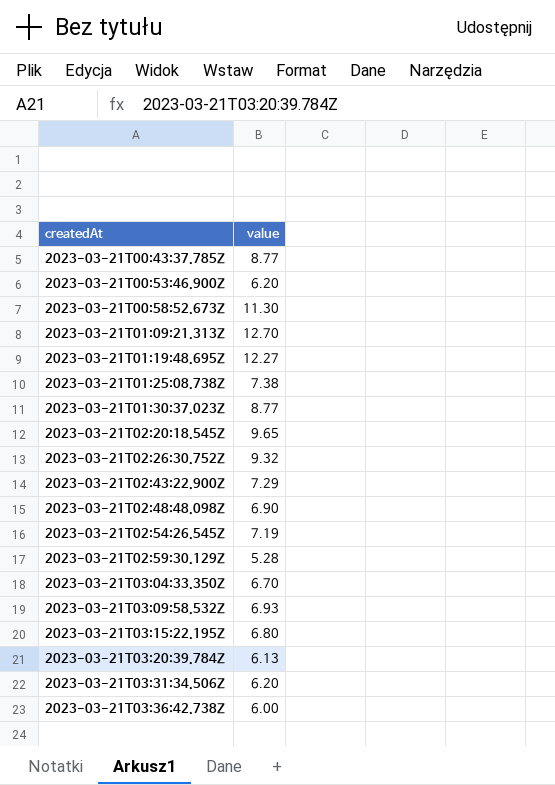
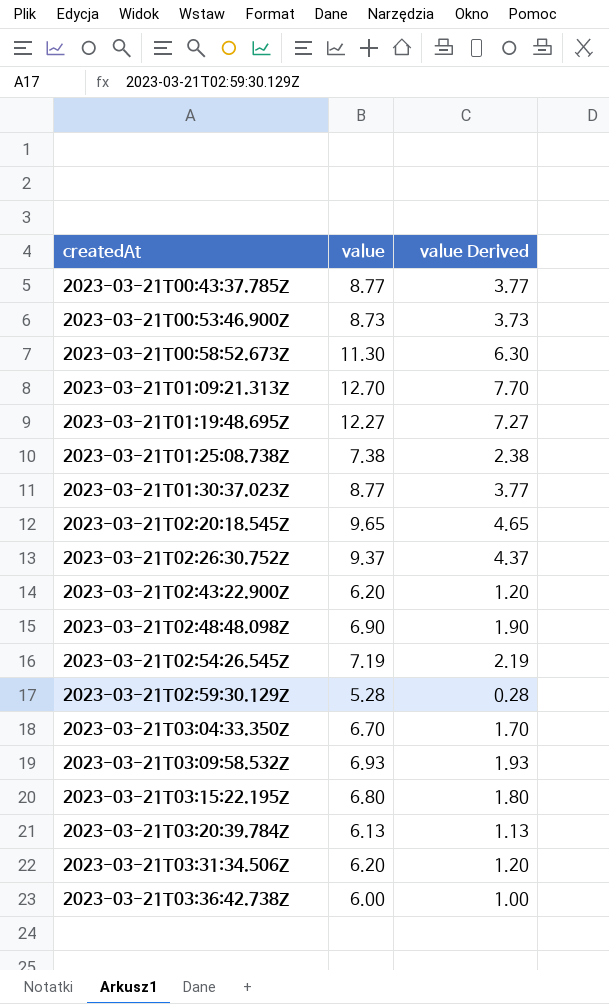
column value Derived | formula: none -> [value] - 5
2023-03-21T00:53:46.900Z | value: 6.20 -> 8.73
2023-03-21T02:26:30.752Z | value: 9.32 -> 9.37
2023-03-21T02:43:22.900Z | value: 7.29 -> 6.20

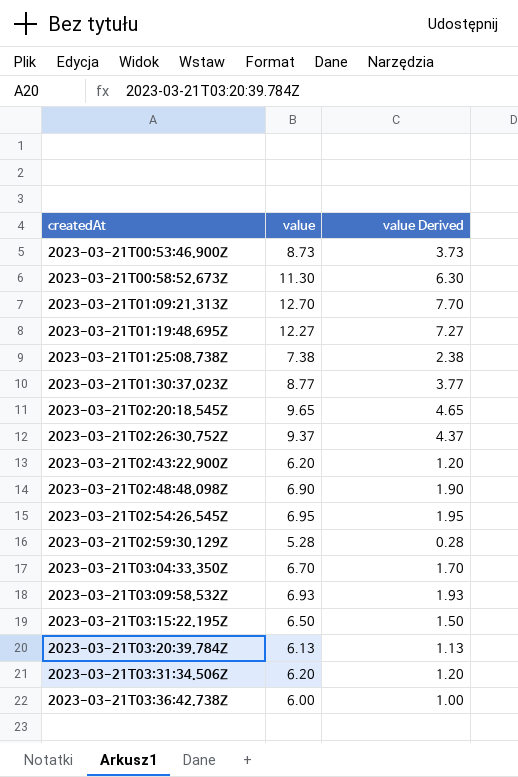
row 2023-03-21T00:43:37.785Z: 8.77 | 3.77 -> none
2023-03-21T02:54:26.545Z | value: 7.19 -> 6.95
2023-03-21T02:54:26.545Z | value Derived: 2.19 -> 1.95
2023-03-21T03:15:22.195Z | value: 6.80 -> 6.50
2023-03-21T03:15:22.195Z | value Derived: 1.80 -> 1.50

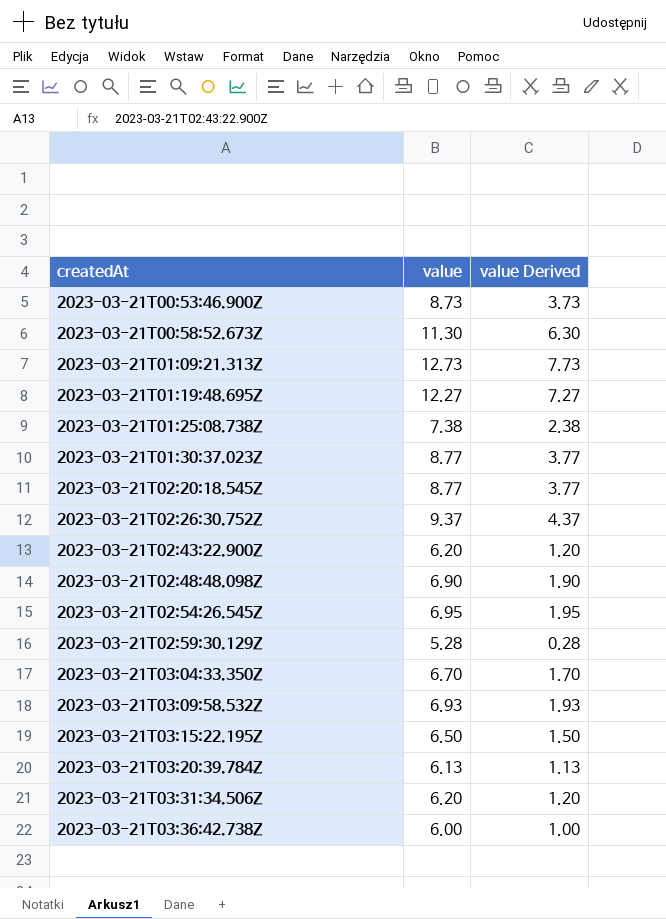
2023-03-21T01:09:21.313Z | value: 12.70 -> 12.73
2023-03-21T01:09:21.313Z | value Derived: 7.70 -> 7.73
2023-03-21T02:20:18.545Z | value: 9.65 -> 8.77
2023-03-21T02:20:18.545Z | value Derived: 4.65 -> 3.77

